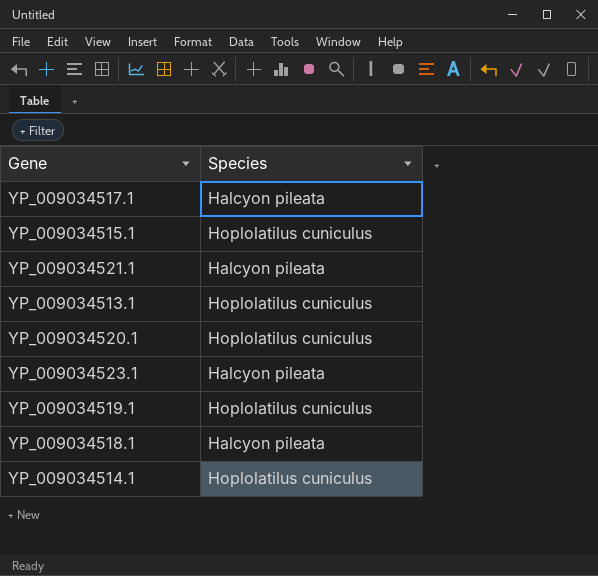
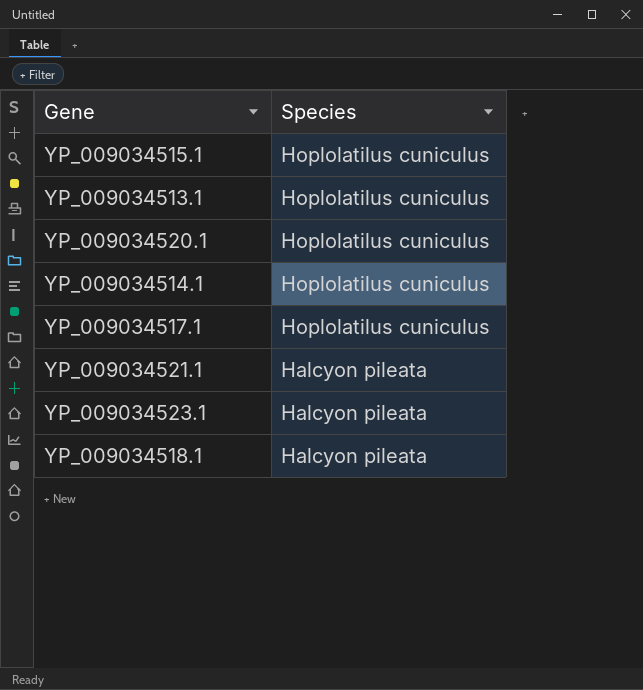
row order: none -> Species descending
row YP_009034519.1: Hoplolatilus cuniculus -> none
YP_009034517.1 | Species: Halcyon pileata -> Hoplolatilus cuniculus

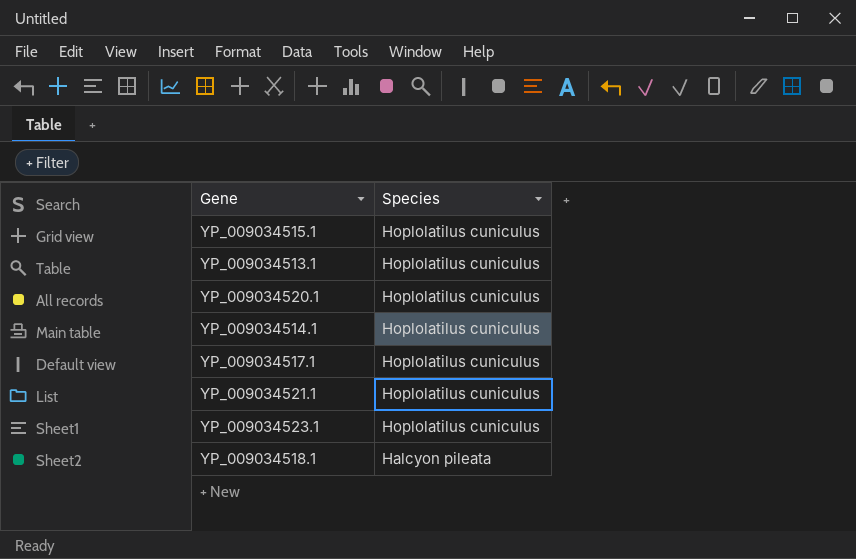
YP_009034521.1 | Species: Halcyon pileata -> Hoplolatilus cuniculus
YP_009034523.1 | Species: Halcyon pileata -> Hoplolatilus cuniculus

